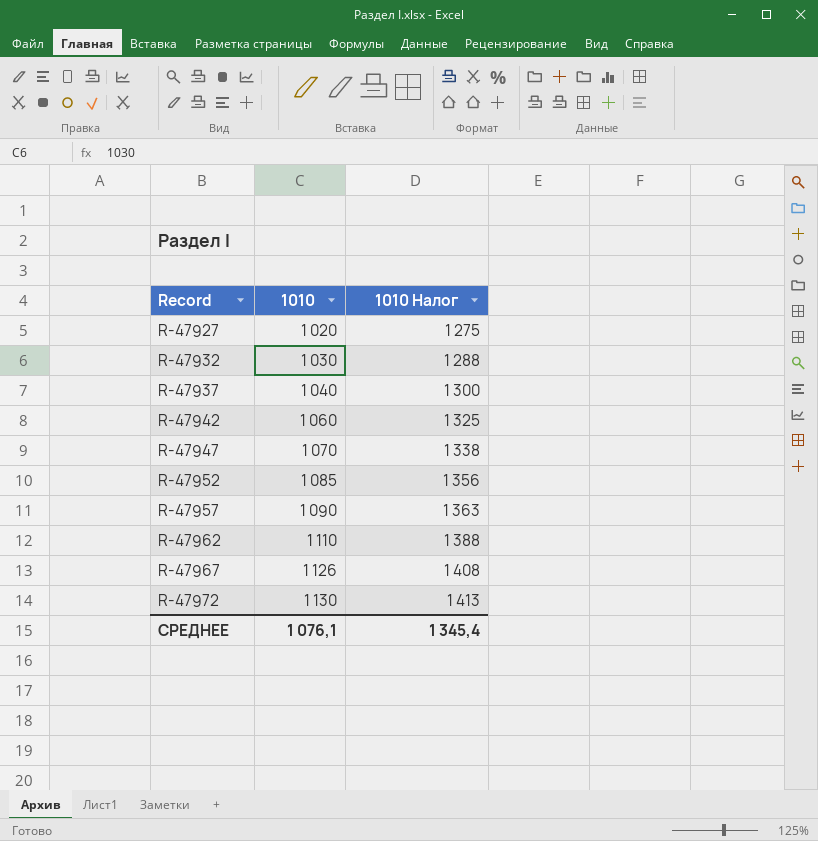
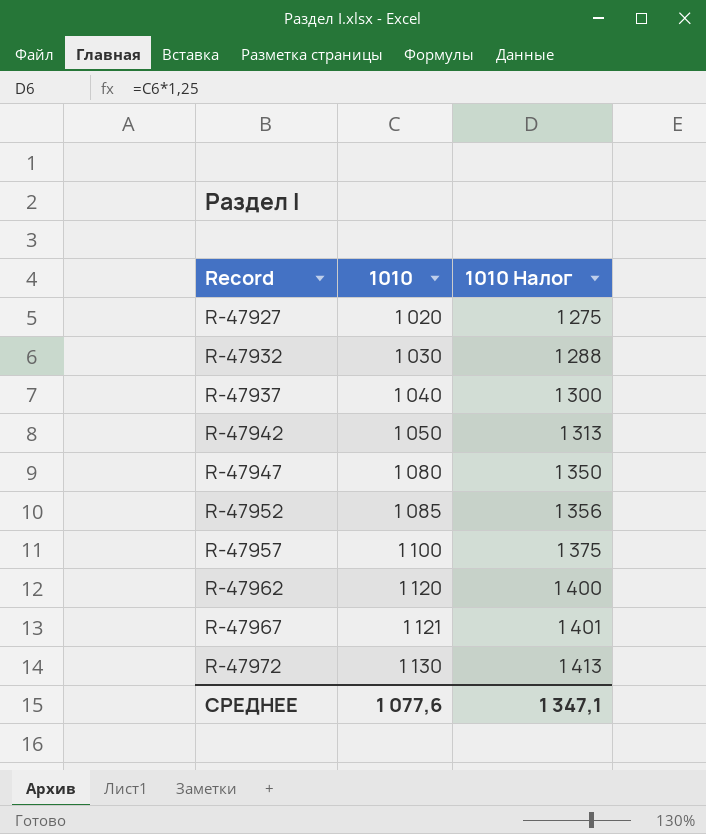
R-47942 | 1010: 1 060 -> 1 050
R-47942 | 1010 Налог: 1 325 -> 1 313
R-47947 | 1010: 1 070 -> 1 080
R-47947 | 1010 Налог: 1 338 -> 1 350
R-47957 | 1010: 1 090 -> 1 100
R-47957 | 1010 Налог: 1 363 -> 1 375
R-47962 | 1010: 1 110 -> 1 120
R-47962 | 1010 Налог: 1 388 -> 1 400
R-47967 | 1010: 1 126 -> 1 121
R-47967 | 1010 Налог: 1 408 -> 1 401
СРЕДНЕЕ | 1010: 1 076,1 -> 1 077,6
СРЕДНЕЕ | 1010 Налог: 1 345,4 -> 1 347,1

